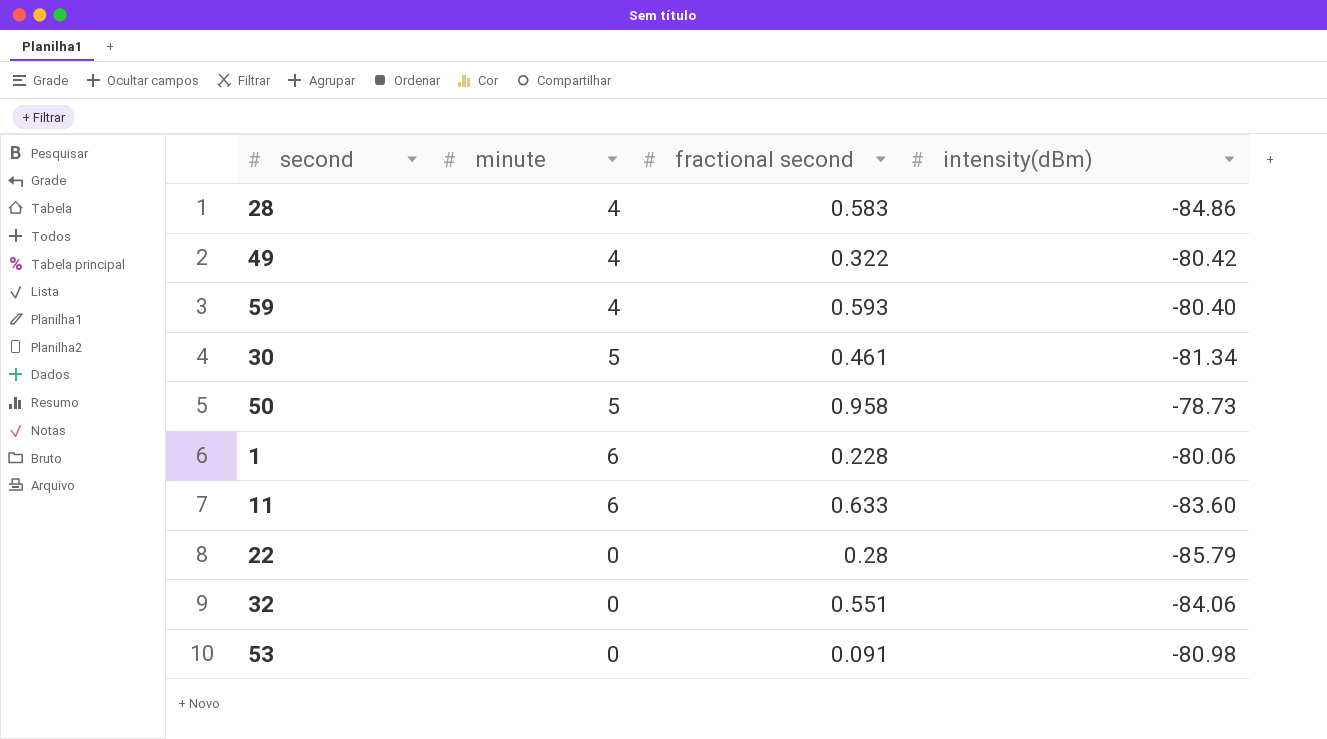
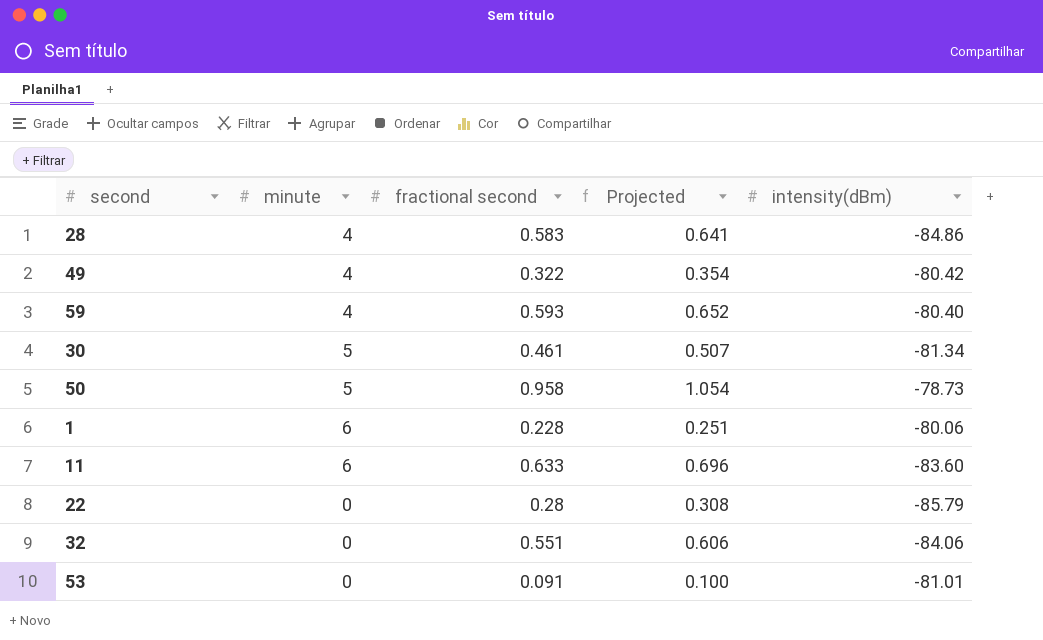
column Projected | formula: none -> [fractional second] * 1.1
53 | intensity(dBm): -80.98 -> -81.01

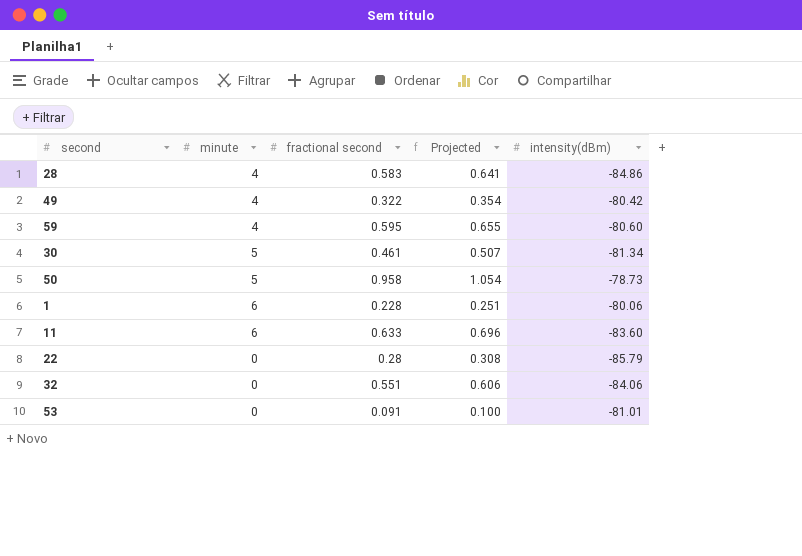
59 | fractional second: 0.593 -> 0.595
59 | Projected: 0.652 -> 0.655
59 | intensity(dBm): -80.40 -> -80.60

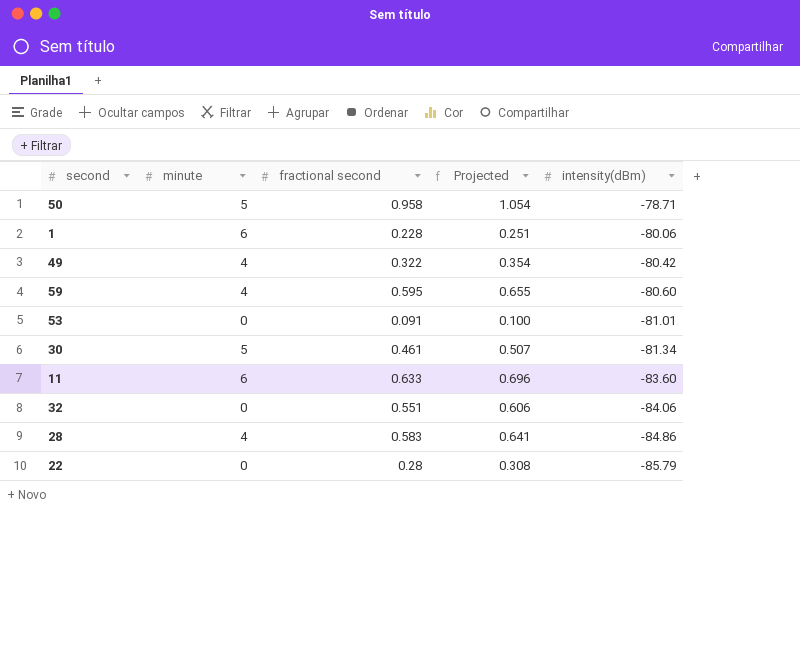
row order: none -> intensity(dBm) descending
50 | intensity(dBm): -78.73 -> -78.71

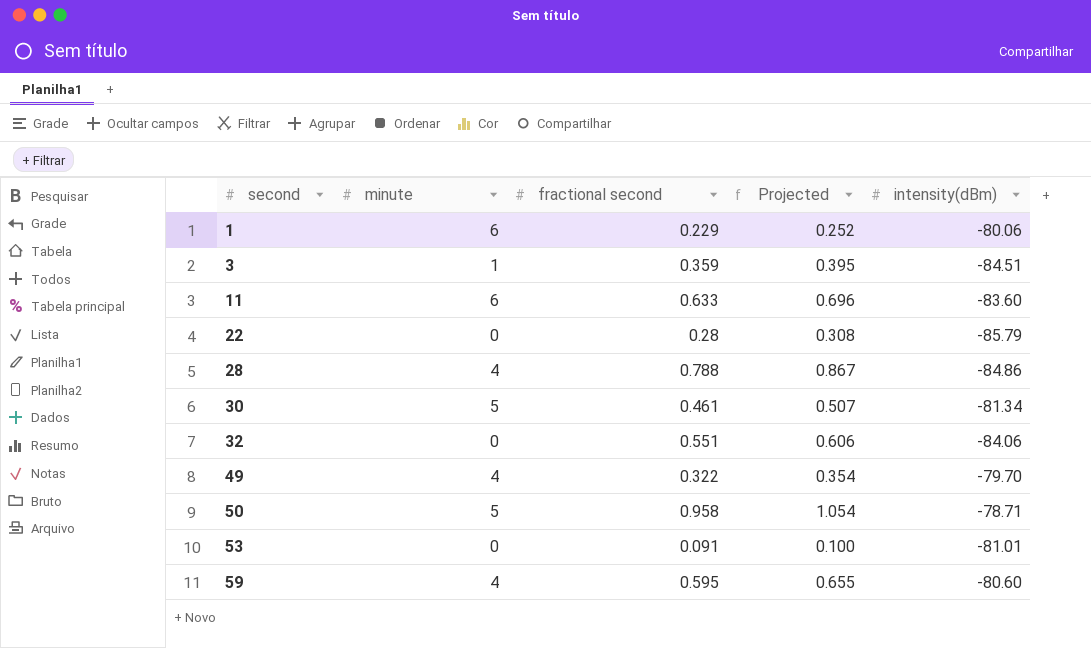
row order: intensity(dBm) descending -> second ascending
1 | fractional second: 0.228 -> 0.229
1 | Projected: 0.251 -> 0.252
row 3: none -> 1 | 0.359 | 0.395 | -84.51
28 | fractional second: 0.583 -> 0.788
28 | Projected: 0.641 -> 0.867
49 | intensity(dBm): -80.42 -> -79.70

